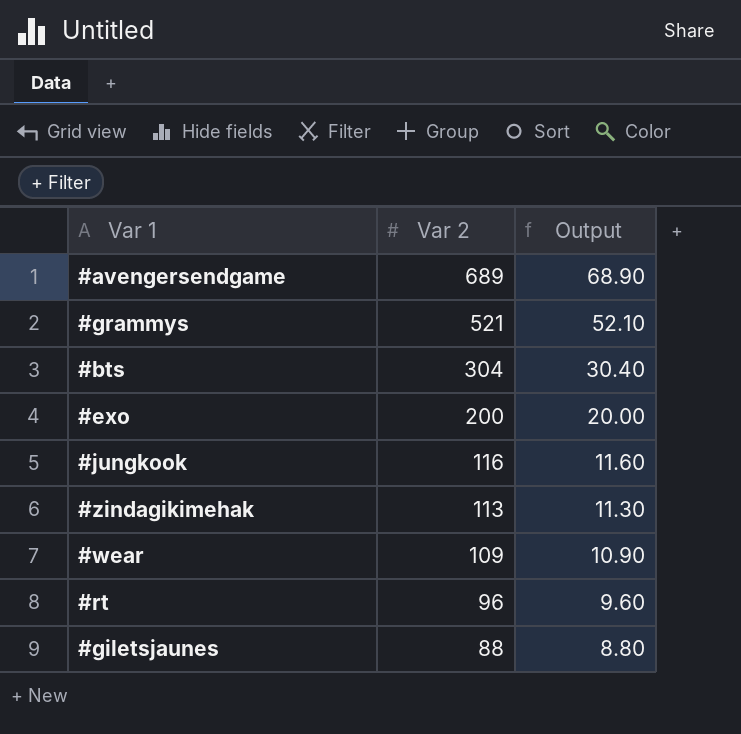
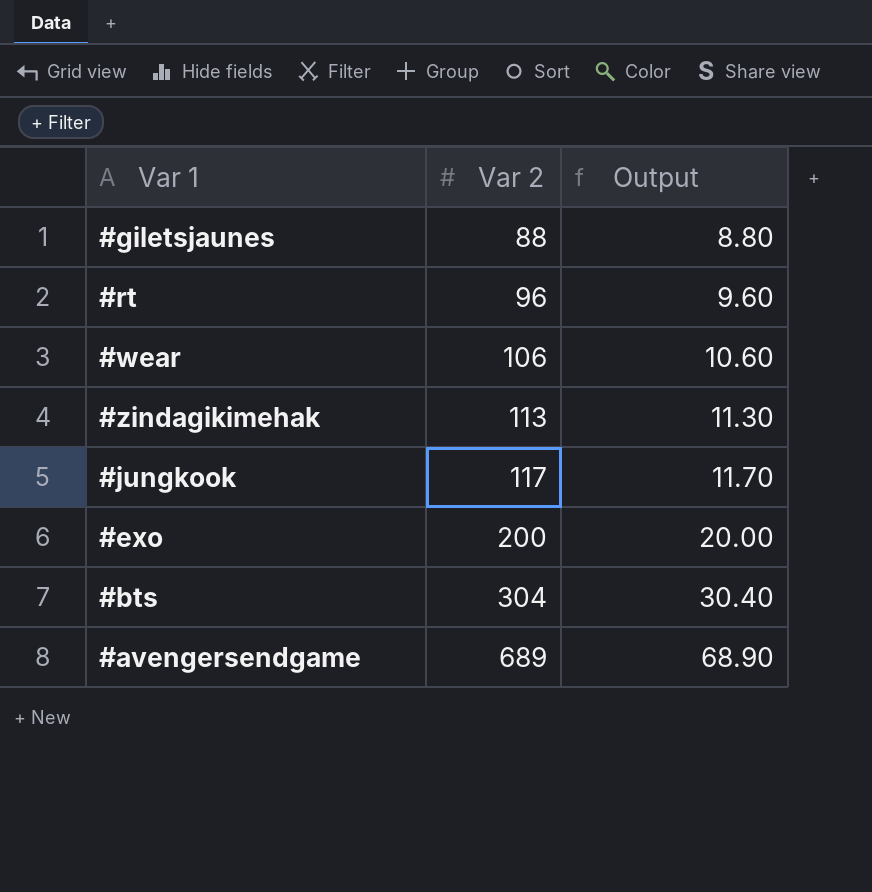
row order: Var 2 descending -> Var 2 ascending
row #grammys: 521 | 52.10 -> none
#wear | Var 2: 109 -> 106
#wear | Output: 10.90 -> 10.60
#jungkook | Var 2: 116 -> 117
#jungkook | Output: 11.60 -> 11.70

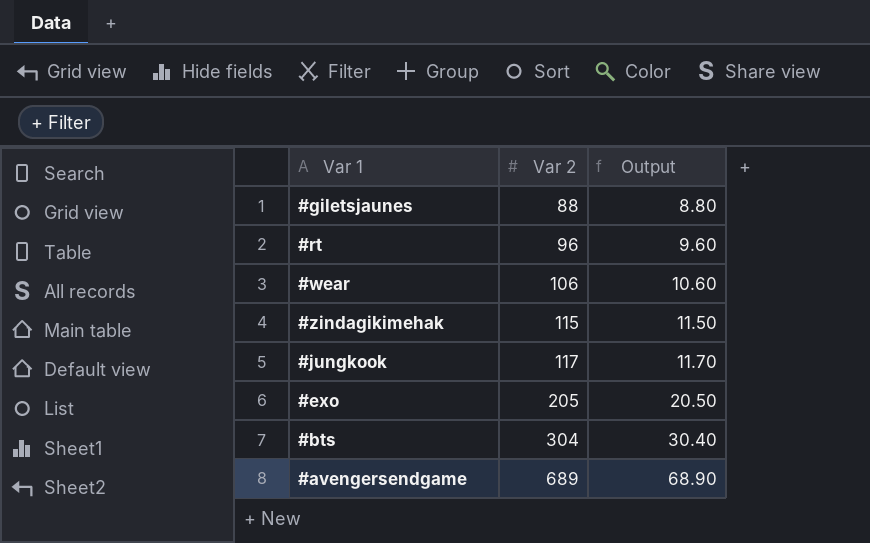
#zindagikimehak | Var 2: 113 -> 115
#zindagikimehak | Output: 11.30 -> 11.50
#exo | Var 2: 200 -> 205
#exo | Output: 20.00 -> 20.50

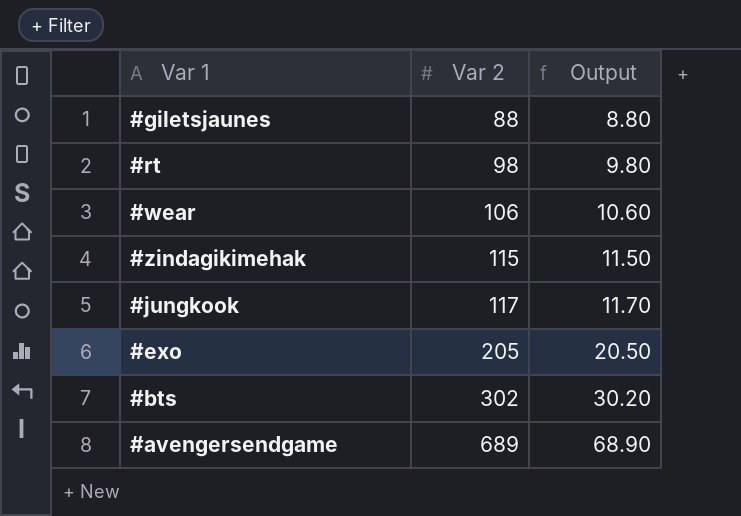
#rt | Var 2: 96 -> 98
#rt | Output: 9.60 -> 9.80
#bts | Var 2: 304 -> 302
#bts | Output: 30.40 -> 30.20

